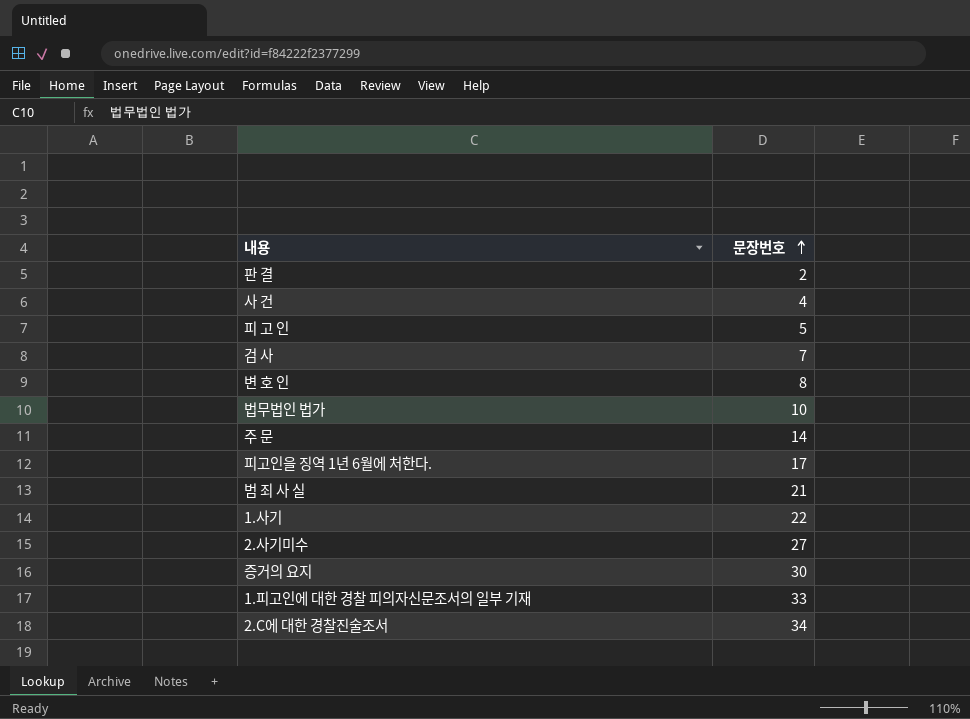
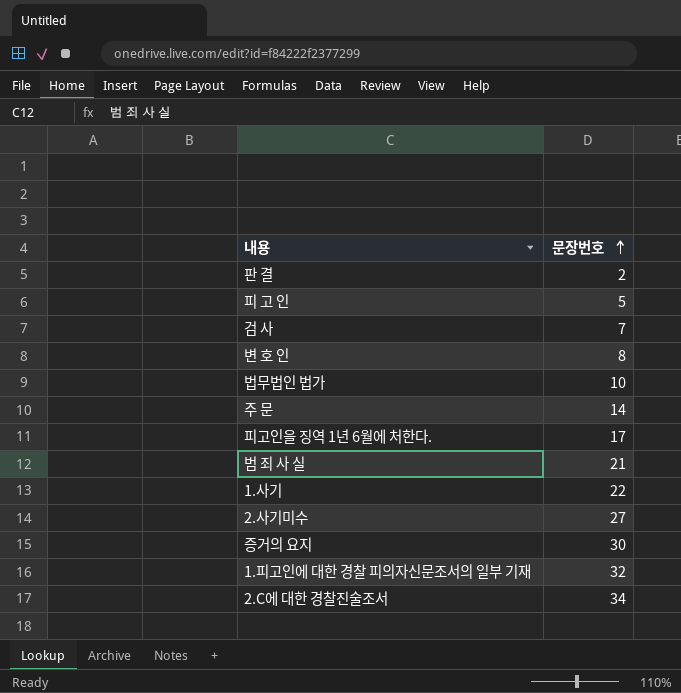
row 사 건: 4 -> none
1.피고인에 대한 경찰 피의자신문조서의 일부 기재 | 문장번호: 33 -> 32

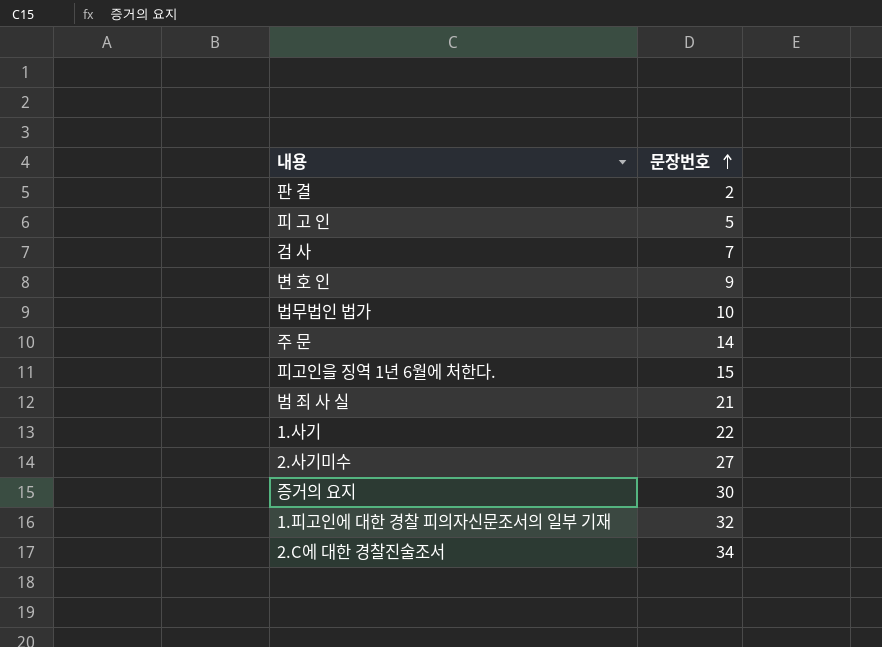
변 호 인 | 문장번호: 8 -> 9
피고인을 징역 1년 6월에 처한다. | 문장번호: 17 -> 15

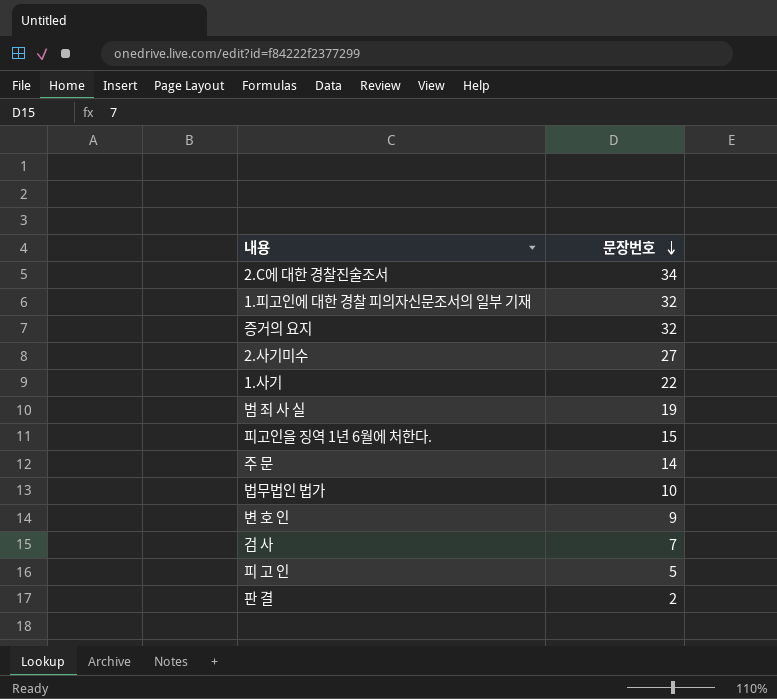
row order: 문장번호 ascending -> 문장번호 descending
증거의 요지 | 문장번호: 30 -> 32
범 죄 사 실 | 문장번호: 21 -> 19

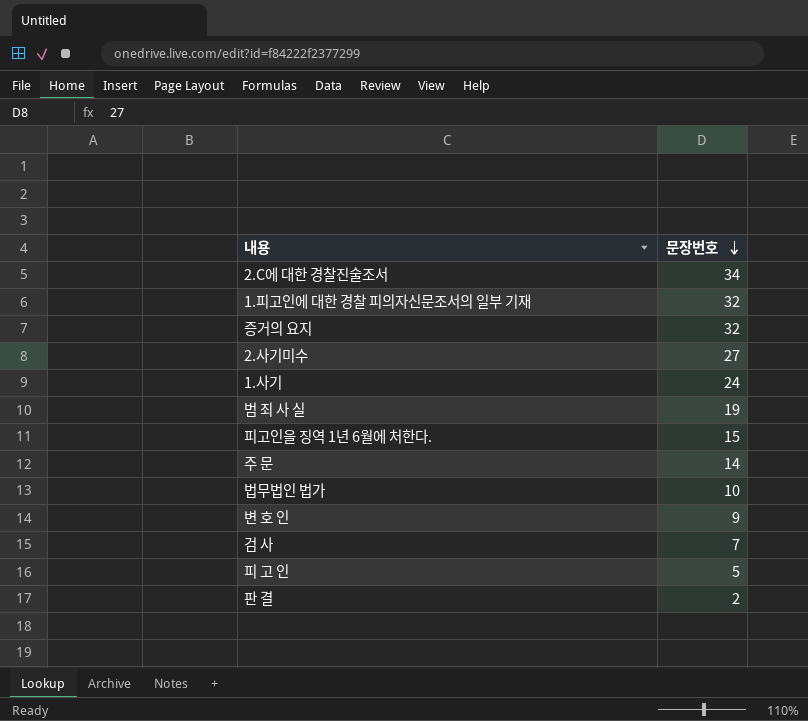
1.사기 | 문장번호: 22 -> 24

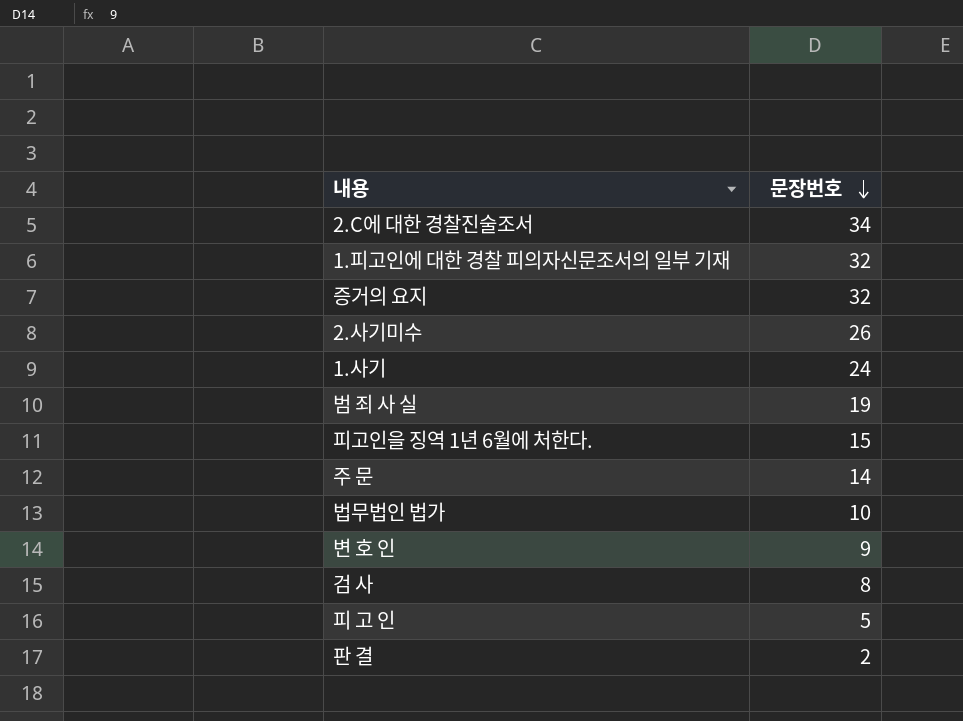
2.사기미수 | 문장번호: 27 -> 26
검 사 | 문장번호: 7 -> 8

